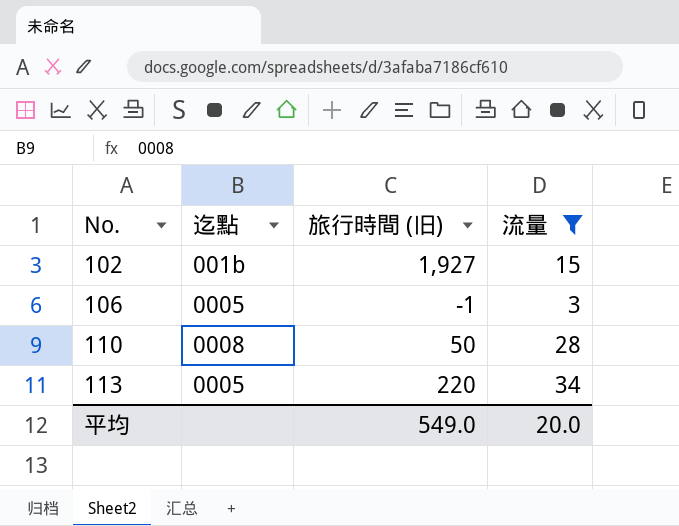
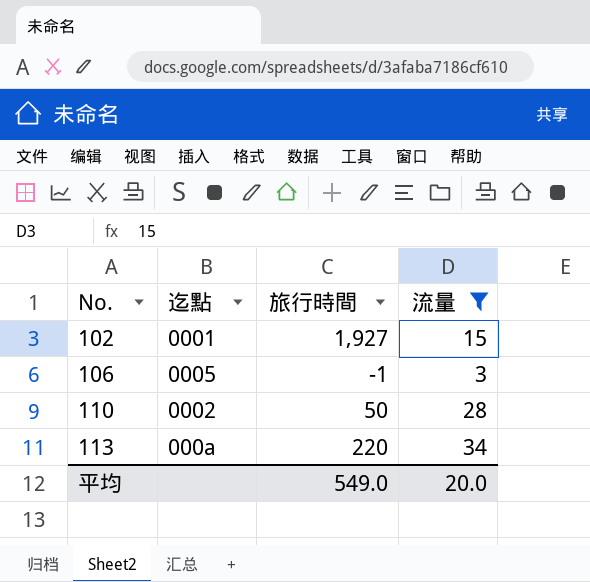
column name: 旅行時間 (旧) -> 旅行時間
102 | 迄點: 001b -> 0001
110 | 迄點: 0008 -> 0002
113 | 迄點: 0005 -> 000a

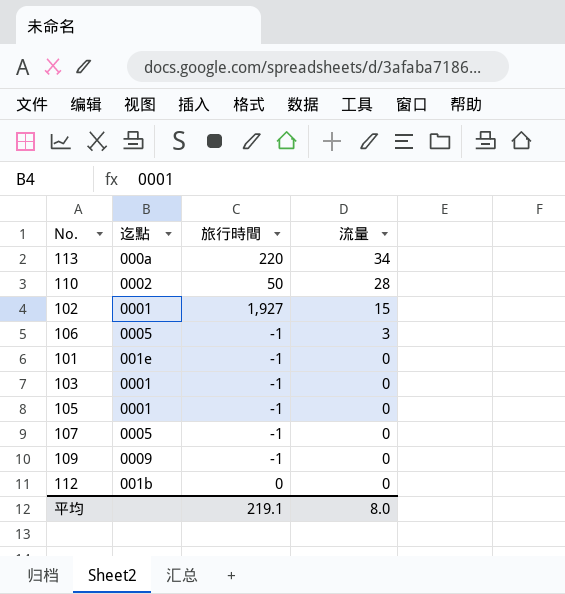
filter: 流量 != 0 -> none
row order: No. ascending -> 流量 descending
平均 | 旅行時間: 549.0 -> 219.1
平均 | 流量: 20.0 -> 8.0

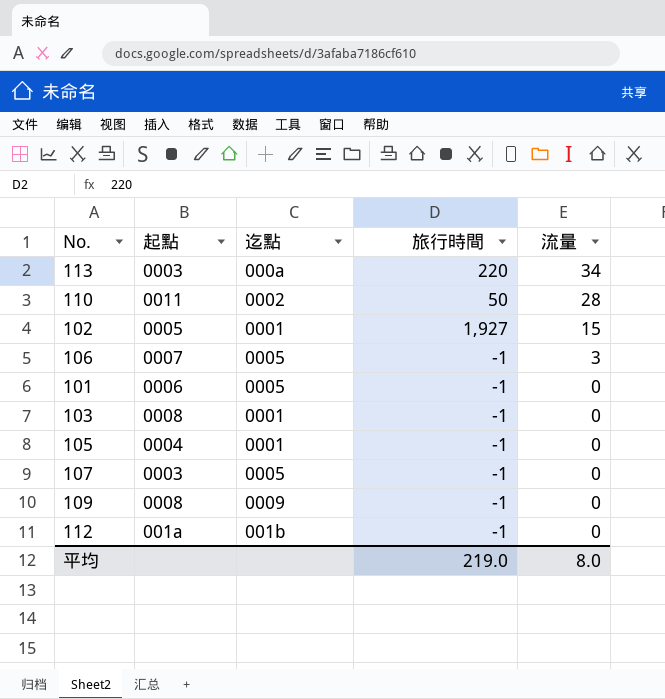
column 起點 | position: none -> 2
101 | 迄點: 001e -> 0005
112 | 旅行時間: 0 -> -1
平均 | 旅行時間: 219.1 -> 219.0

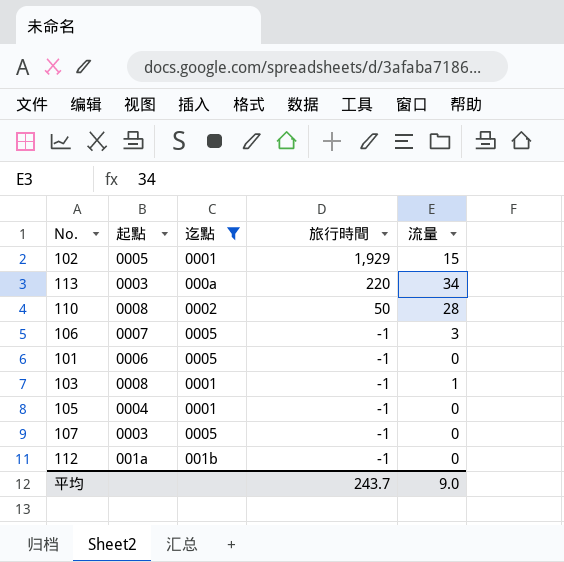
filter: none -> 迄點 != 0009
row order: 流量 descending -> 旅行時間 descending
102 | 旅行時間: 1,927 -> 1,929
110 | 起點: 0011 -> 0008
103 | 流量: 0 -> 1
平均 | 旅行時間: 219.0 -> 243.7
平均 | 流量: 8.0 -> 9.0

